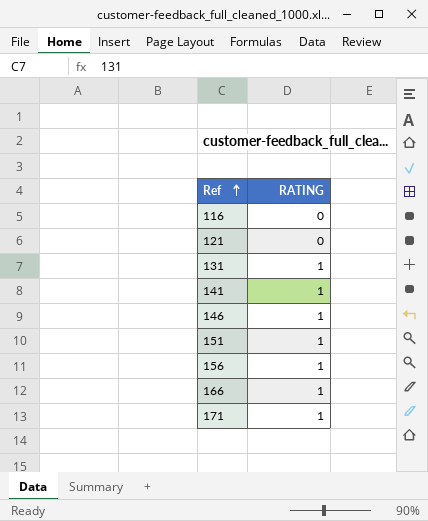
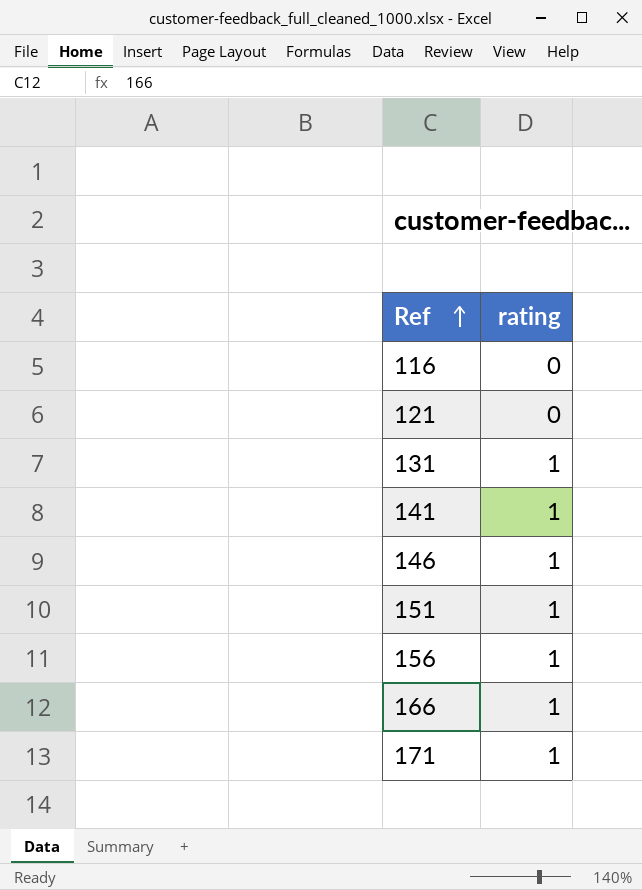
column name: RATING -> rating

